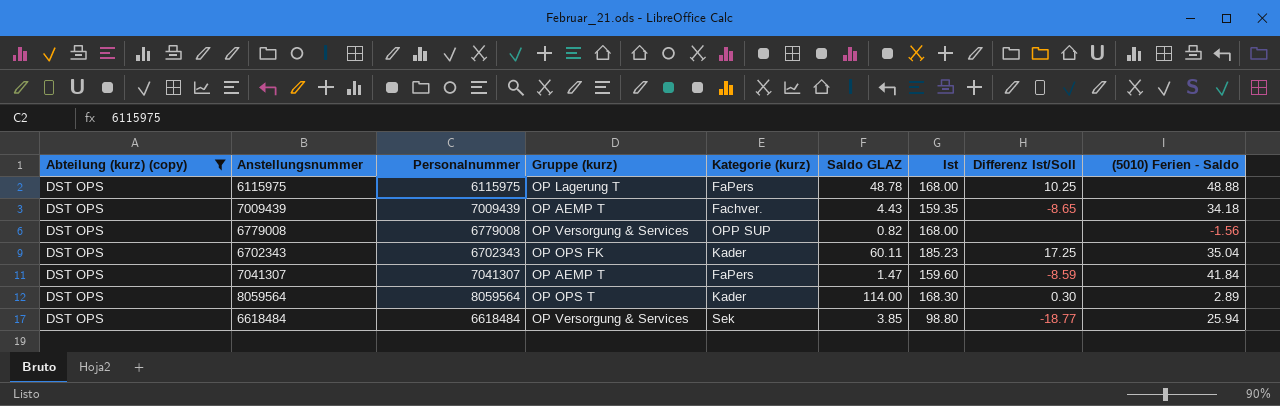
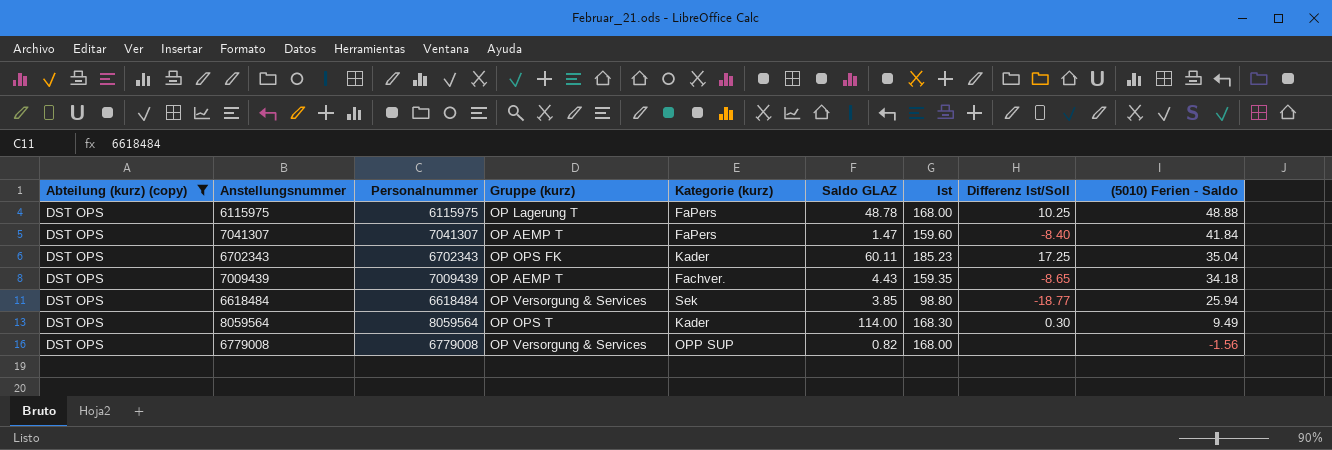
row order: none -> (5010) Ferien - Saldo descending
7041307 | Differenz Ist/Soll: -8.59 -> -8.40
8059564 | (5010) Ferien - Saldo: 2.89 -> 9.49

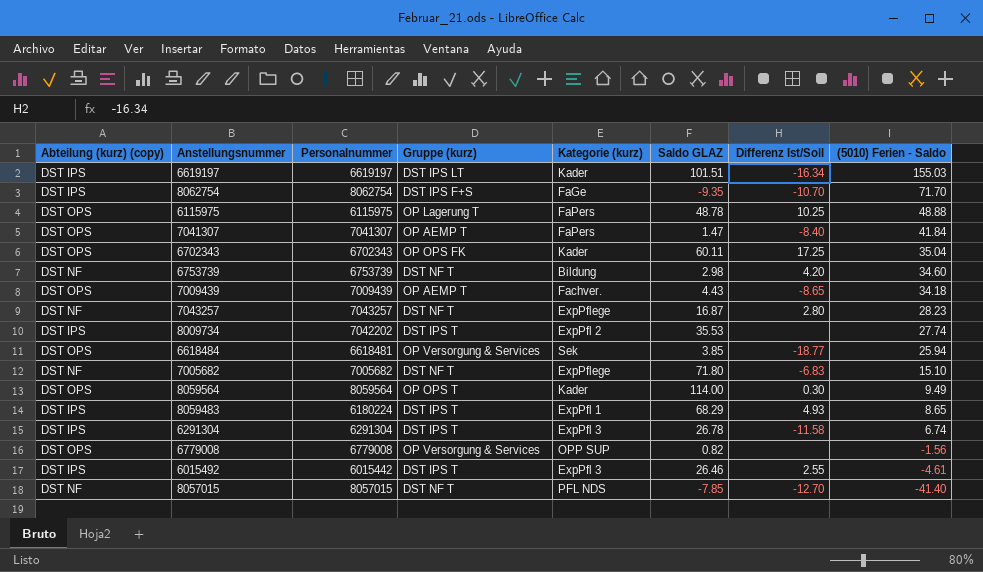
filter: Abteilung (kurz) (copy) = DST OPS -> none
column Ist | position: 7 -> none
6618484 | Personalnummer: 6618484 -> 6618481

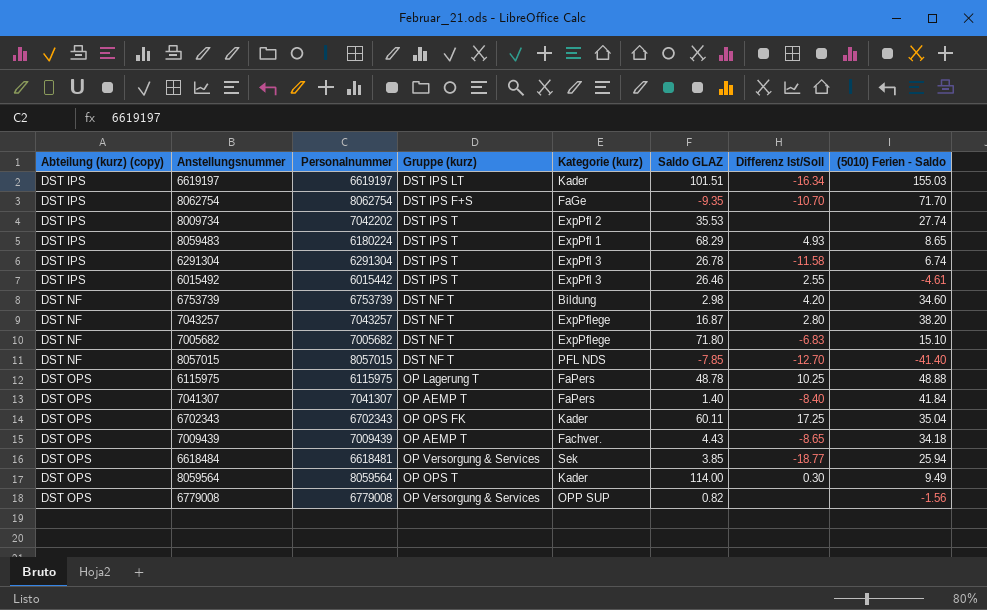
row order: (5010) Ferien - Saldo descending -> Abteilung (kurz) (copy) ascending
7043257 | (5010) Ferien - Saldo: 28.23 -> 38.20
7041307 | Saldo GLAZ: 1.47 -> 1.40

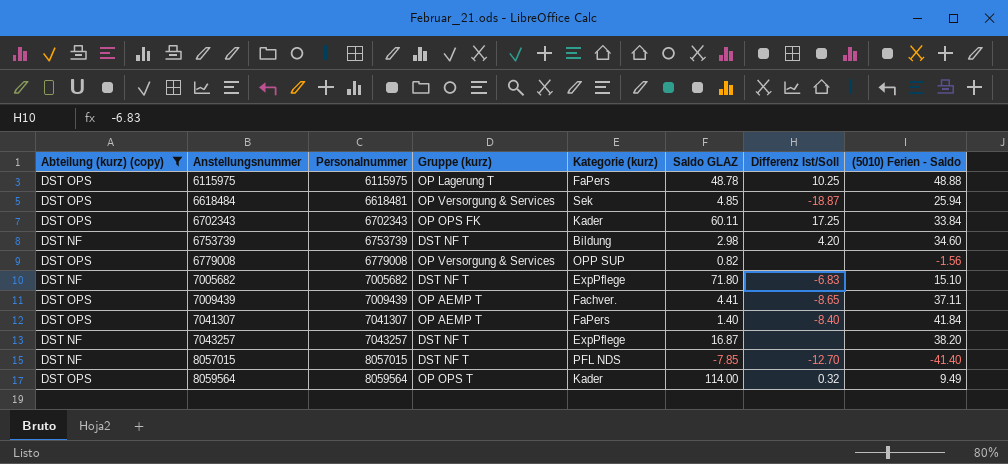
filter: none -> Abteilung (kurz) (copy) != DST IPS
row order: Abteilung (kurz) (copy) ascending -> Anstellungsnummer ascending
6618484 | Saldo GLAZ: 3.85 -> 4.85
6618484 | Differenz Ist/Soll: -18.77 -> -18.87
6702343 | (5010) Ferien - Saldo: 35.04 -> 33.84
7009439 | Saldo GLAZ: 4.43 -> 4.41
7009439 | (5010) Ferien - Saldo: 34.18 -> 37.11
7043257 | Differenz Ist/Soll: 2.80 -> none
8059564 | Differenz Ist/Soll: 0.30 -> 0.32

